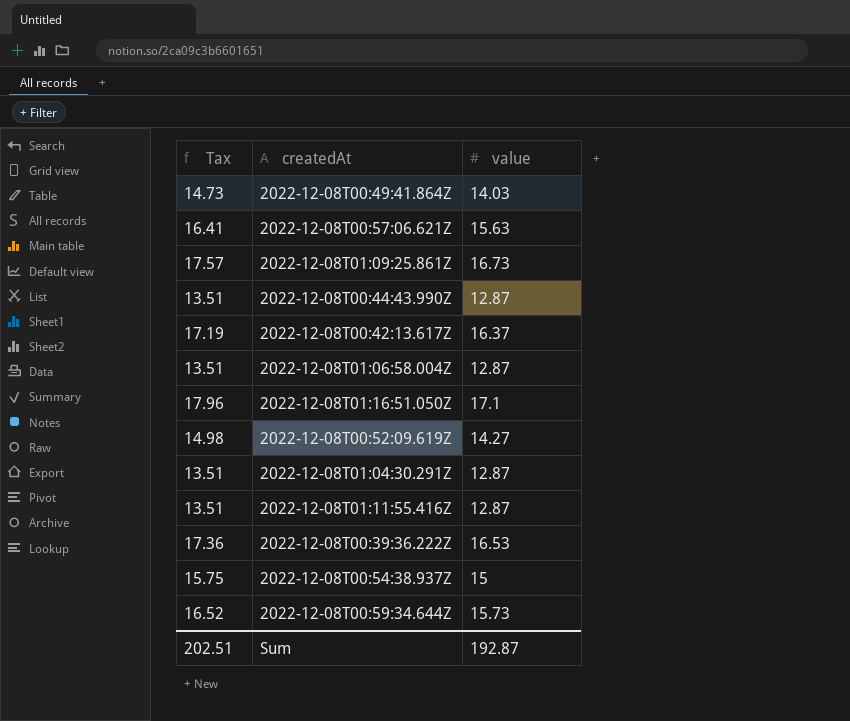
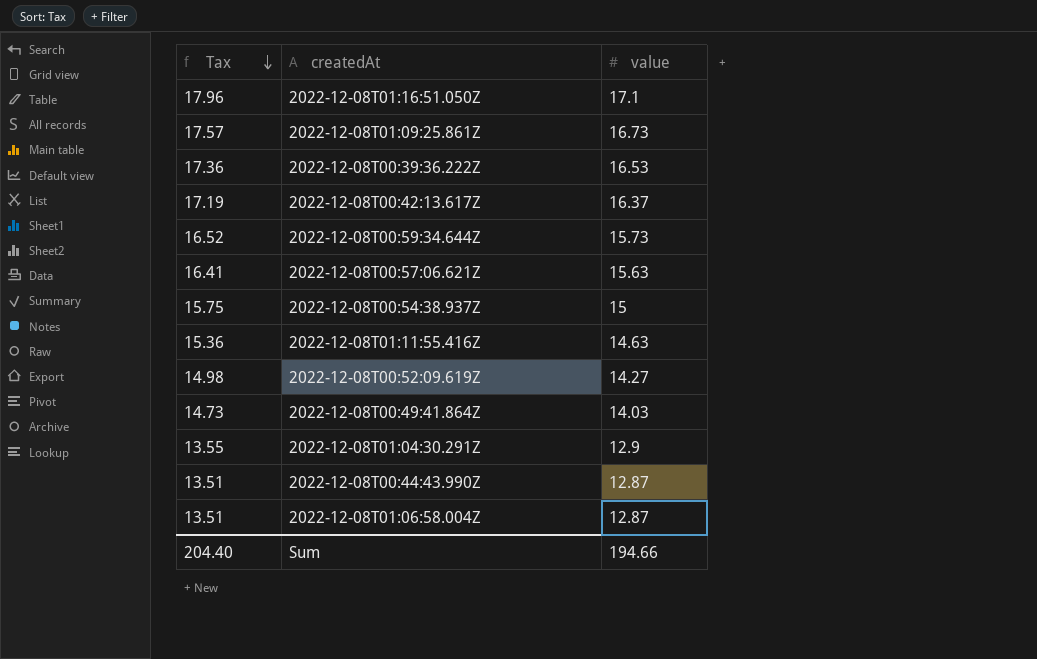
row order: none -> Tax descending
2022-12-08T01:11:55.416Z | Tax: 13.51 -> 15.36
2022-12-08T01:11:55.416Z | value: 12.87 -> 14.63
2022-12-08T01:04:30.291Z | Tax: 13.51 -> 13.55
2022-12-08T01:04:30.291Z | value: 12.87 -> 12.9
Sum | Tax: 202.51 -> 204.40
Sum | value: 192.87 -> 194.66

